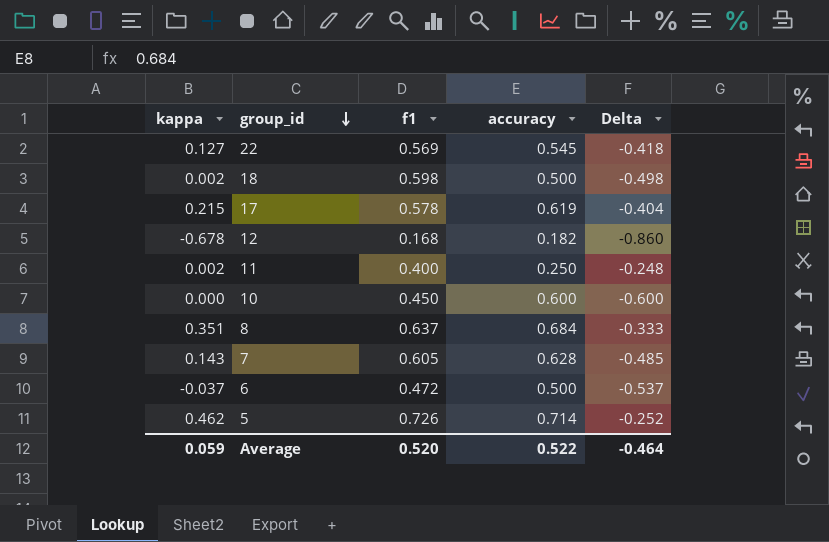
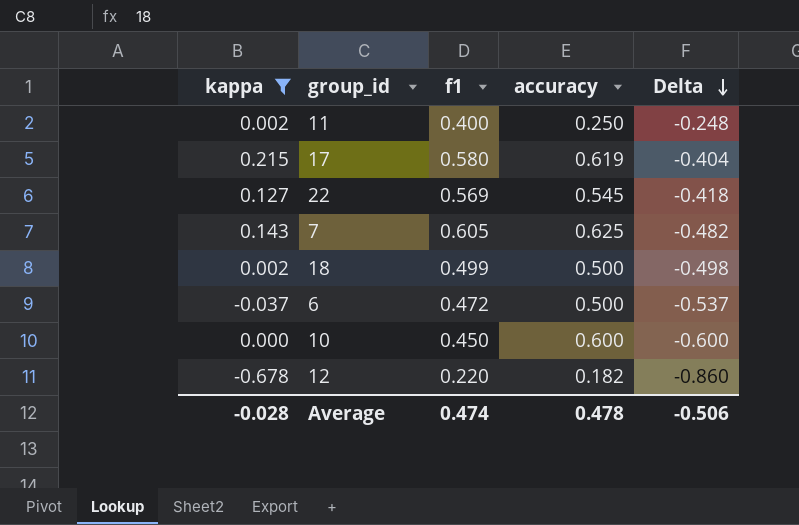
filter: none -> kappa <= 0.215
row order: group_id descending -> Delta descending
17 | f1: 0.578 -> 0.580
7 | accuracy: 0.628 -> 0.625
7 | Delta: -0.485 -> -0.482
18 | f1: 0.598 -> 0.499
12 | f1: 0.168 -> 0.220
Average | kappa: 0.059 -> -0.028
Average | f1: 0.520 -> 0.474
Average | accuracy: 0.522 -> 0.478
Average | Delta: -0.464 -> -0.506

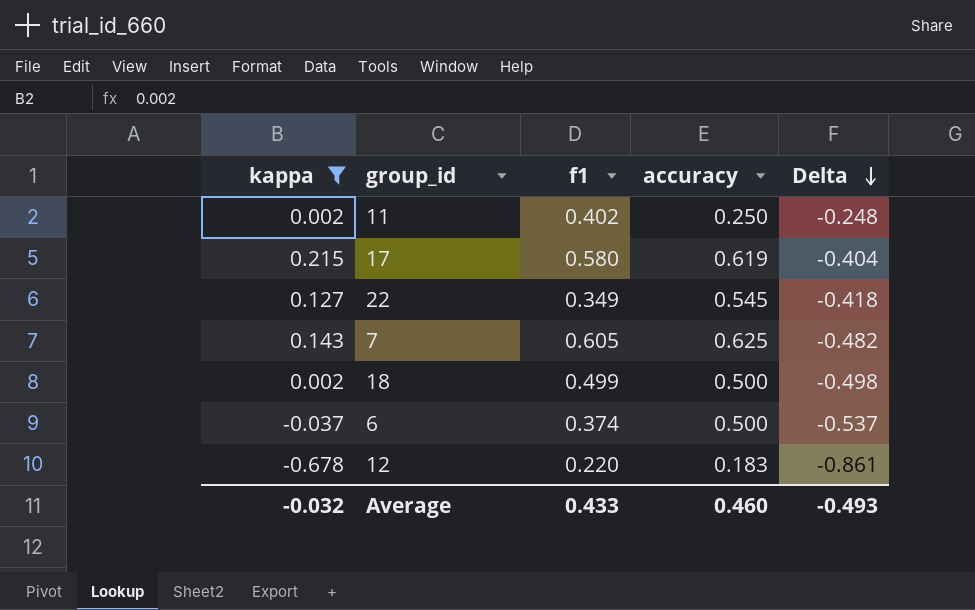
row 10: 0.000 | 0.450 | 0.600 | -0.600 -> none
11 | f1: 0.400 -> 0.402
22 | f1: 0.569 -> 0.349
6 | f1: 0.472 -> 0.374
12 | accuracy: 0.182 -> 0.183
12 | Delta: -0.860 -> -0.861
Average | kappa: -0.028 -> -0.032
Average | f1: 0.474 -> 0.433
Average | accuracy: 0.478 -> 0.460
Average | Delta: -0.506 -> -0.493

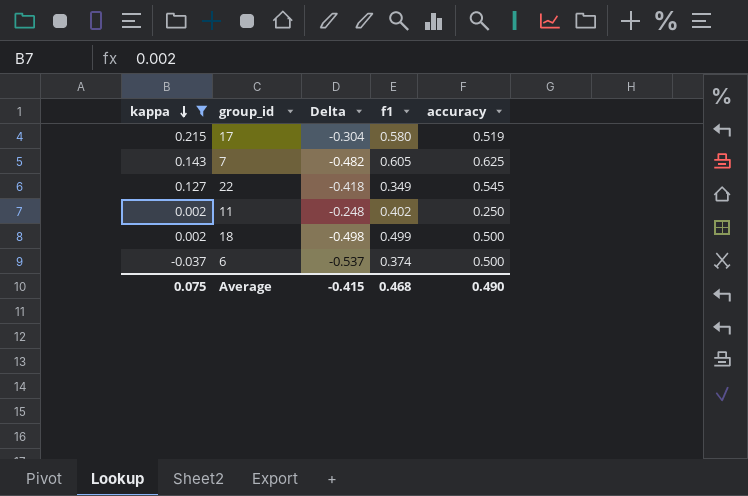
row order: Delta descending -> kappa descending
column Delta | position: 5 -> 3
row 12: -0.678 | 0.220 | 0.183 | -0.861 -> none
17 | Delta: -0.404 -> -0.304
17 | accuracy: 0.619 -> 0.519
Average | kappa: -0.032 -> 0.075
Average | Delta: -0.493 -> -0.415
Average | f1: 0.433 -> 0.468
Average | accuracy: 0.460 -> 0.490

